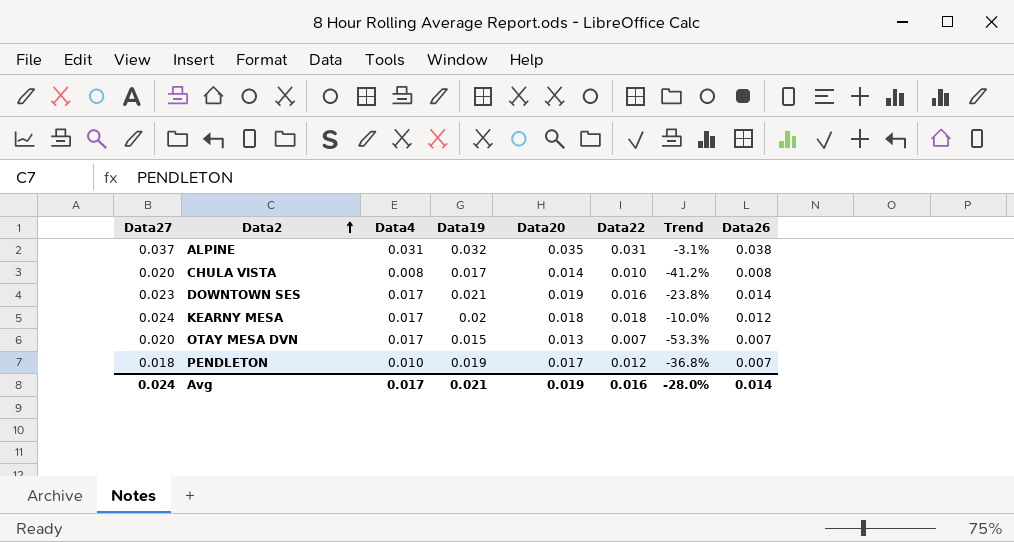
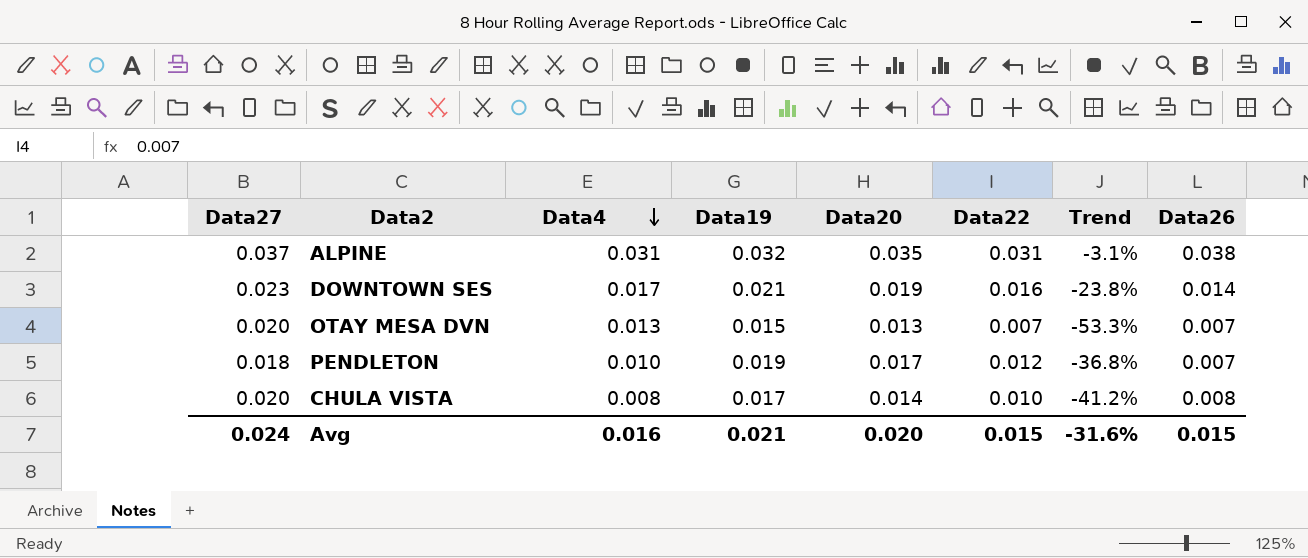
row order: Data2 ascending -> Data4 descending
row KEARNY MESA: 0.024 | 0.017 | 0.02 | 0.018 | 0.018 | -10.0% | 0.012 -> none
OTAY MESA DVN | Data4: 0.017 -> 0.013
Avg | Data4: 0.017 -> 0.016
Avg | Data20: 0.019 -> 0.020
Avg | Data22: 0.016 -> 0.015
Avg | Trend: -28.0% -> -31.6%
Avg | Data26: 0.014 -> 0.015

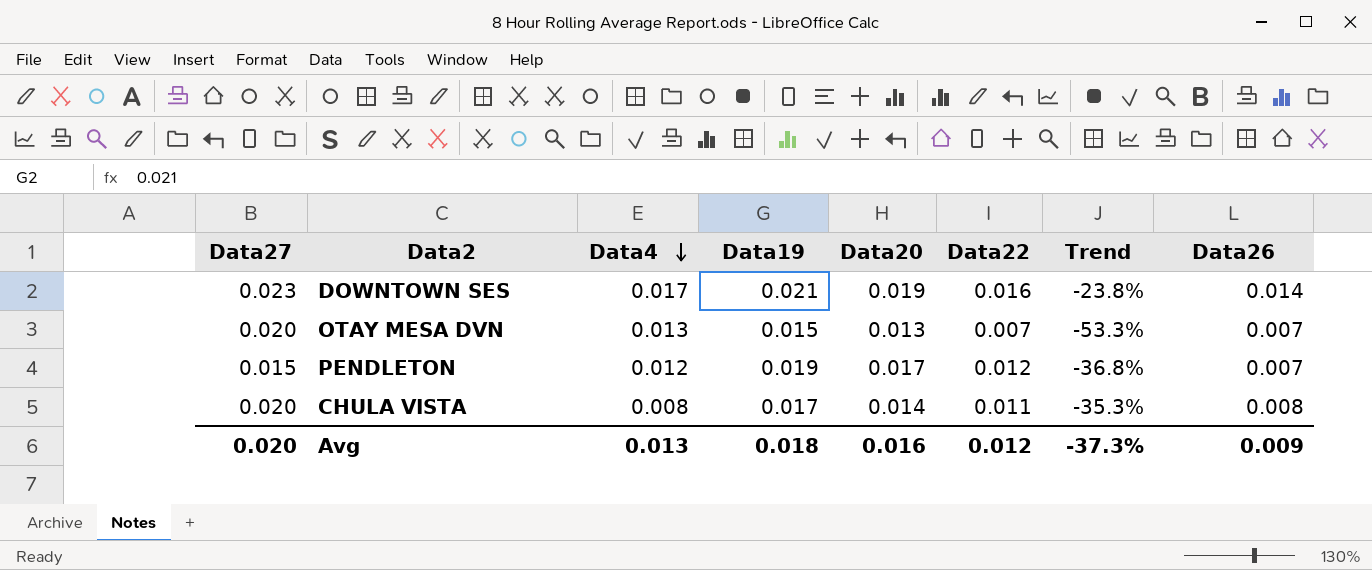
row ALPINE: 0.037 | 0.031 | 0.032 | 0.035 | 0.031 | -3.1% | 0.038 -> none
PENDLETON | Data27: 0.018 -> 0.015
PENDLETON | Data4: 0.010 -> 0.012
CHULA VISTA | Data22: 0.010 -> 0.011
CHULA VISTA | Trend: -41.2% -> -35.3%
Avg | Data27: 0.024 -> 0.020
Avg | Data4: 0.016 -> 0.013
Avg | Data19: 0.021 -> 0.018
Avg | Data20: 0.020 -> 0.016
Avg | Data22: 0.015 -> 0.012
Avg | Trend: -31.6% -> -37.3%
Avg | Data26: 0.015 -> 0.009

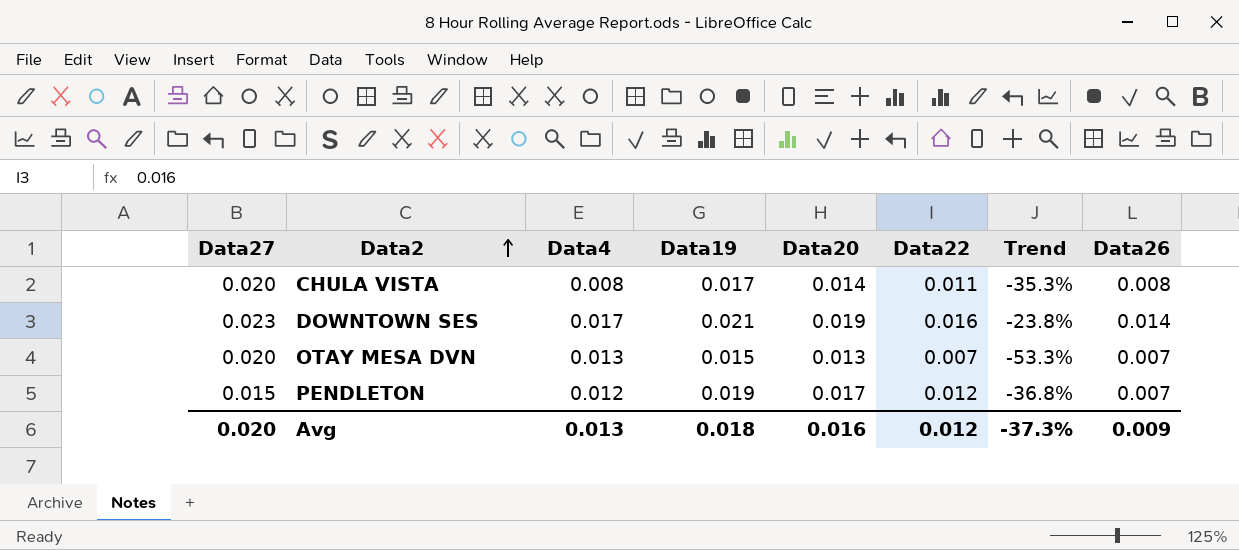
row order: Data4 descending -> Data2 ascending

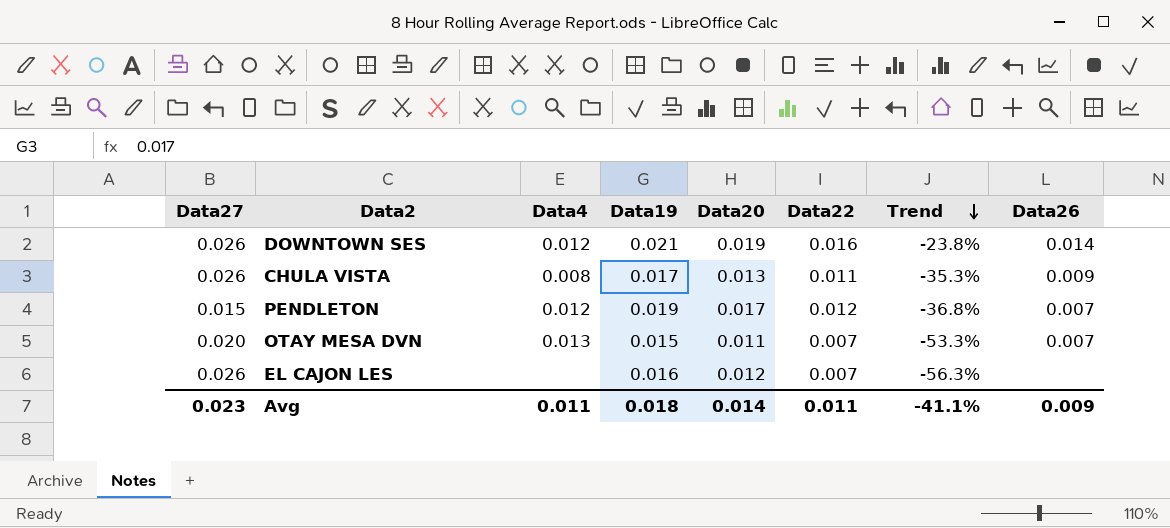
row order: Data2 ascending -> Trend descending
DOWNTOWN SES | Data27: 0.023 -> 0.026
DOWNTOWN SES | Data4: 0.017 -> 0.012
CHULA VISTA | Data27: 0.020 -> 0.026
CHULA VISTA | Data20: 0.014 -> 0.013
CHULA VISTA | Data26: 0.008 -> 0.009
OTAY MESA DVN | Data20: 0.013 -> 0.011
row EL CAJON LES: none -> 0.026 | none | 0.016 | 0.012 | 0.007 | -56.3% | none
Avg | Data27: 0.020 -> 0.023
Avg | Data4: 0.013 -> 0.011
Avg | Data20: 0.016 -> 0.014
Avg | Data22: 0.012 -> 0.011
Avg | Trend: -37.3% -> -41.1%

